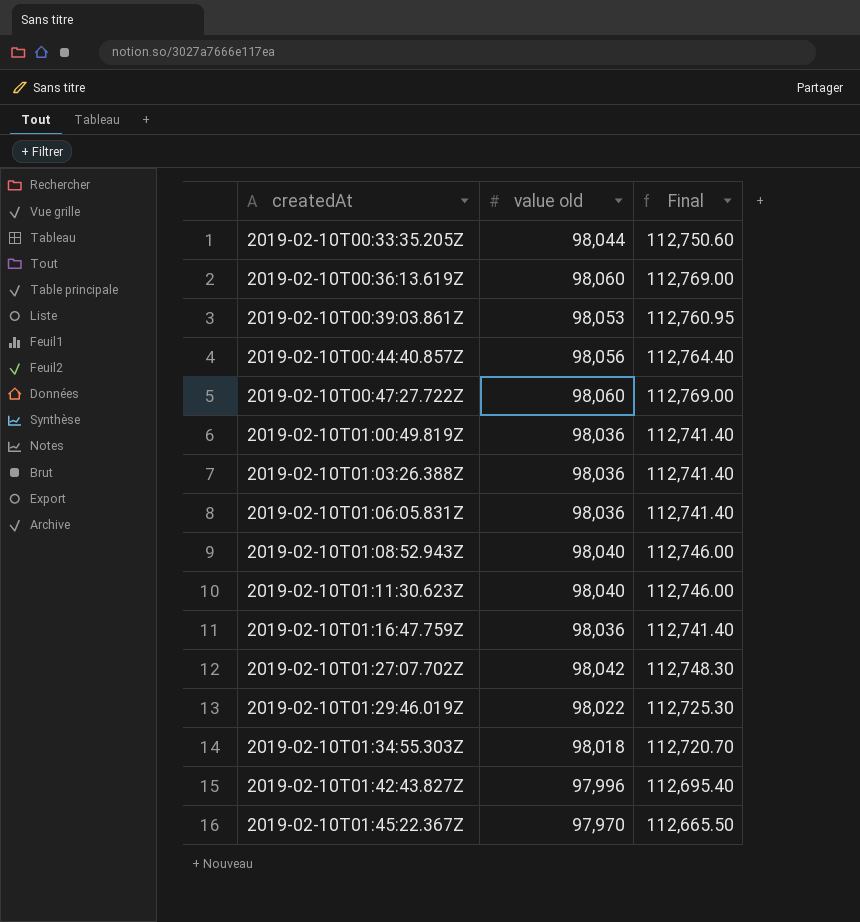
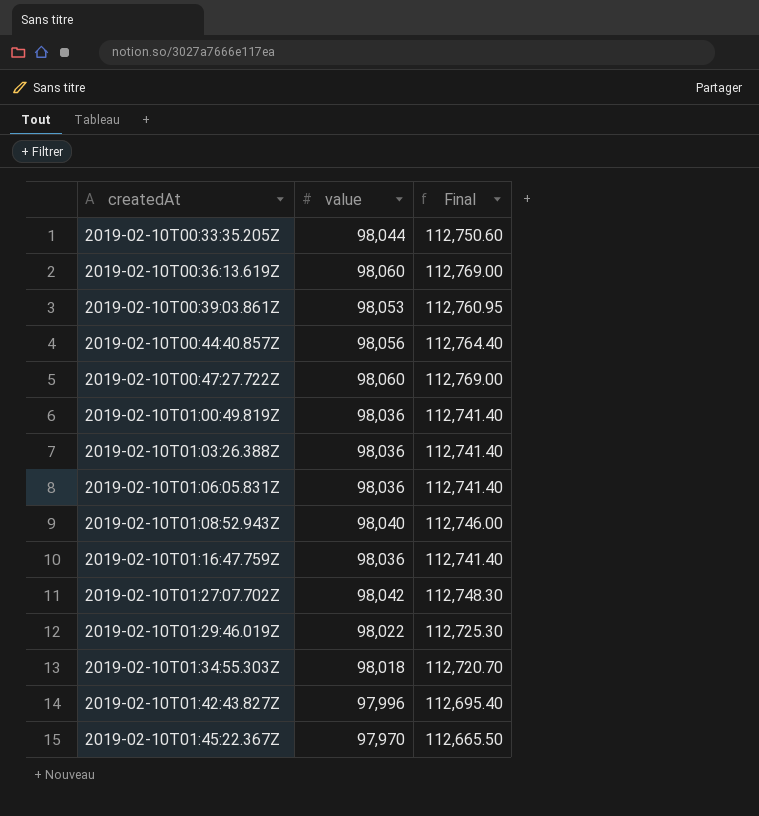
column name: value old -> value
row 2019-02-10T01:11:30.623Z: 98,040 | 112,746.00 -> none

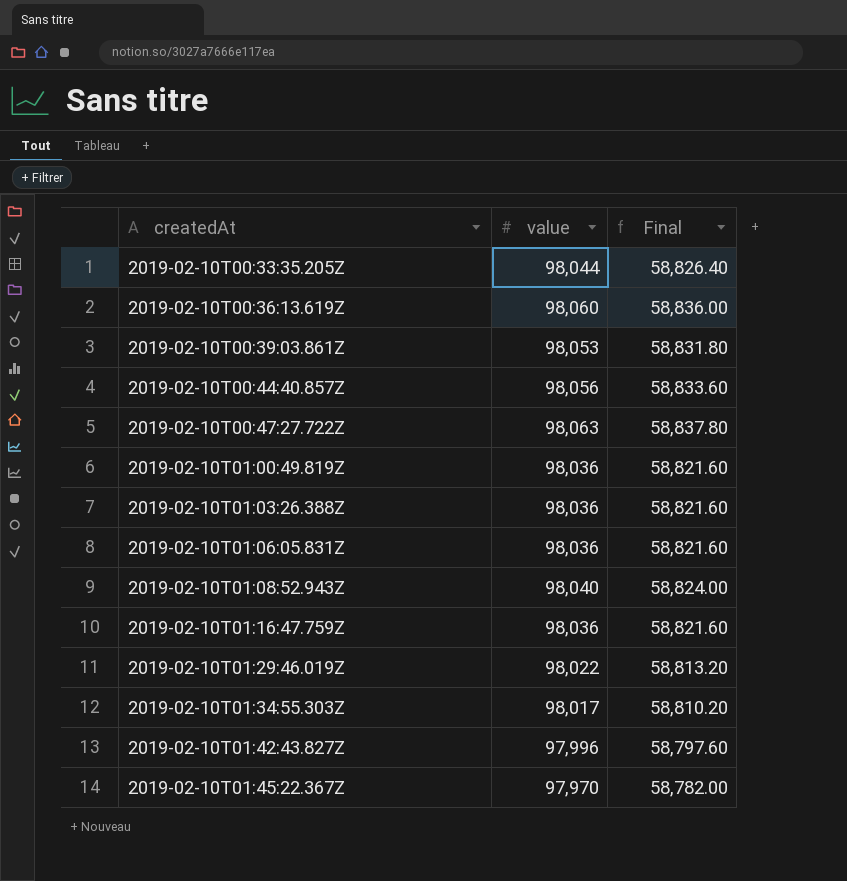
column Final | formula: [value] * 1.15 -> [value] * 0.6
row 2019-02-10T01:27:07.702Z: 98,042 | 112,748.30 -> none
2019-02-10T00:47:27.722Z | value: 98,060 -> 98,063
2019-02-10T01:34:55.303Z | value: 98,018 -> 98,017

